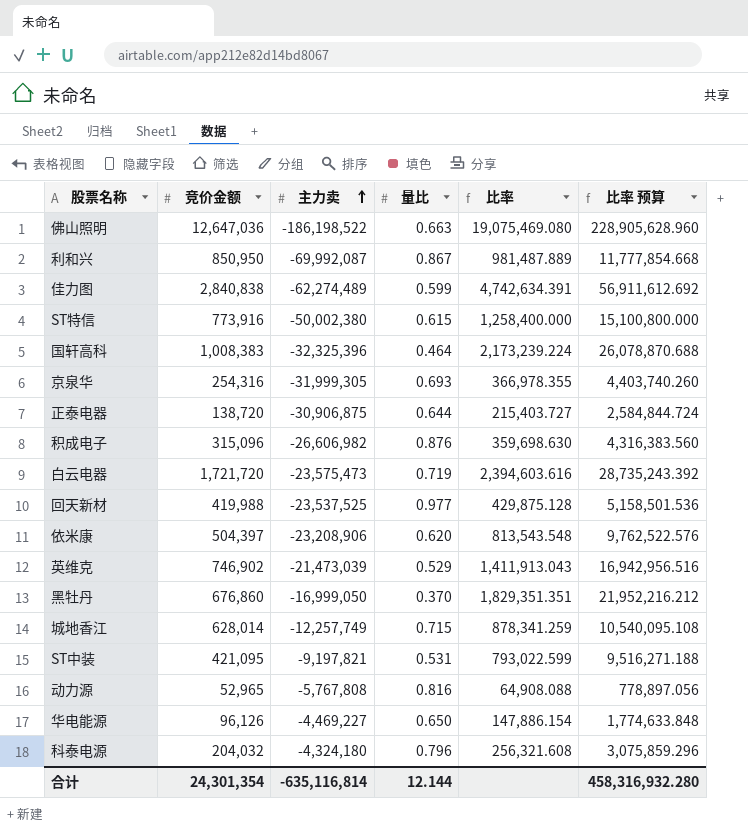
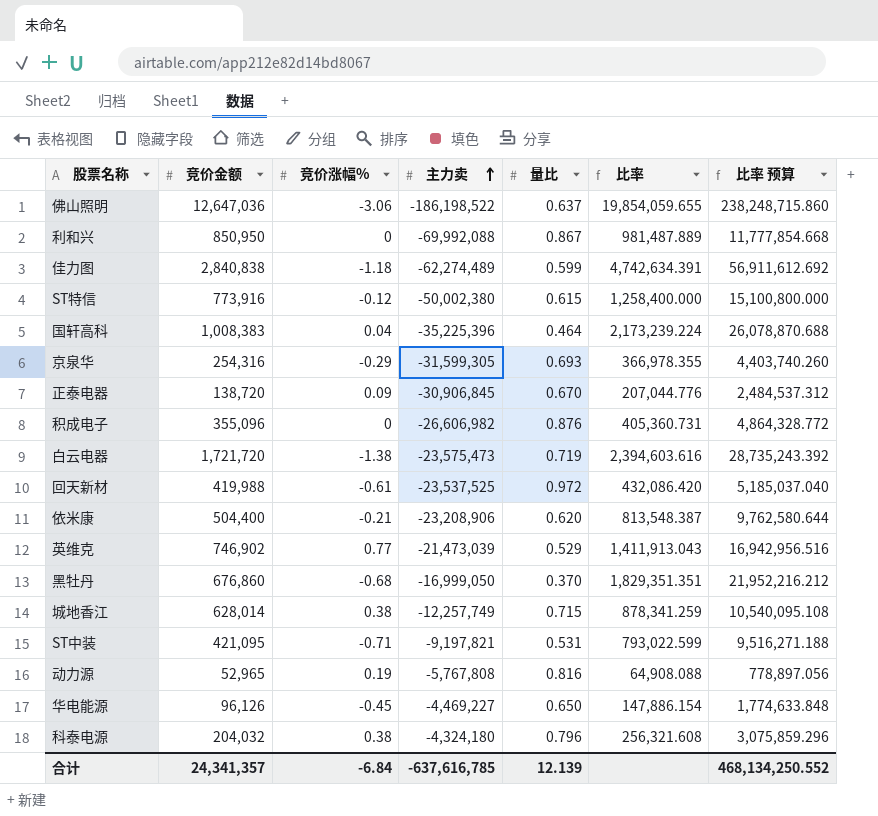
column 竞价涨幅% | position: none -> 3
佛山照明 | 量比: 0.663 -> 0.637
佛山照明 | 比率: 19,075,469.080 -> 19,854,059.655
佛山照明 | 比率 预算: 228,905,628.960 -> 238,248,715.860
利和兴 | 主力卖: -69,992,087 -> -69,992,088
国轩高科 | 主力卖: -32,325,396 -> -35,225,396
京泉华 | 主力卖: -31,999,305 -> -31,599,305
正泰电器 | 主力卖: -30,906,875 -> -30,906,845
正泰电器 | 量比: 0.644 -> 0.670
正泰电器 | 比率: 215,403.727 -> 207,044.776
正泰电器 | 比率 预算: 2,584,844.724 -> 2,484,537.312
积成电子 | 竞价金额: 315,096 -> 355,096
积成电子 | 比率: 359,698.630 -> 405,360.731
积成电子 | 比率 预算: 4,316,383.560 -> 4,864,328.772
回天新材 | 量比: 0.977 -> 0.972
回天新材 | 比率: 429,875.128 -> 432,086.420
回天新材 | 比率 预算: 5,158,501.536 -> 5,185,037.040
依米康 | 竞价金额: 504,397 -> 504,400
依米康 | 比率: 813,543.548 -> 813,548.387
依米康 | 比率 预算: 9,762,522.576 -> 9,762,580.644
合计 | 竞价金额: 24,301,354 -> 24,341,357
合计 | 主力卖: -635,116,814 -> -637,616,785
合计 | 量比: 12.144 -> 12.139
合计 | 比率 预算: 458,316,932.280 -> 468,134,250.552

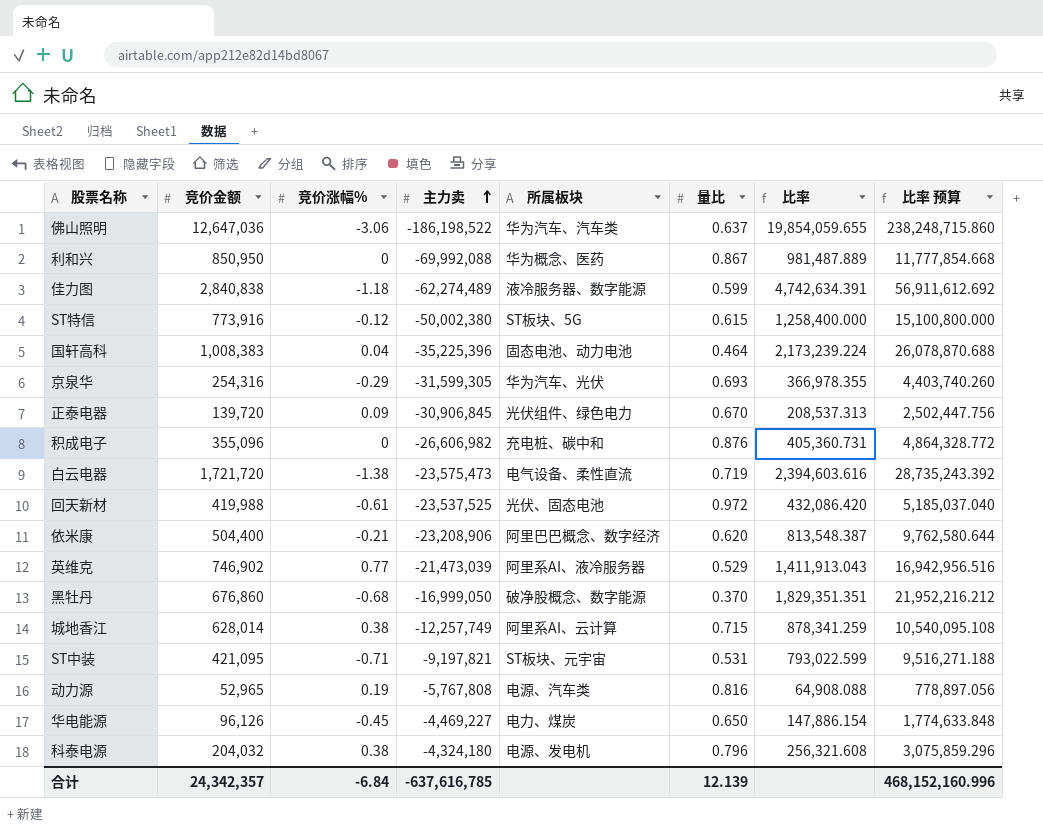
column 所属板块 | position: none -> 5
正泰电器 | 竞价金额: 138,720 -> 139,720
正泰电器 | 比率: 207,044.776 -> 208,537.313
正泰电器 | 比率 预算: 2,484,537.312 -> 2,502,447.756
合计 | 竞价金额: 24,341,357 -> 24,342,357
合计 | 比率 预算: 468,134,250.552 -> 468,152,160.996

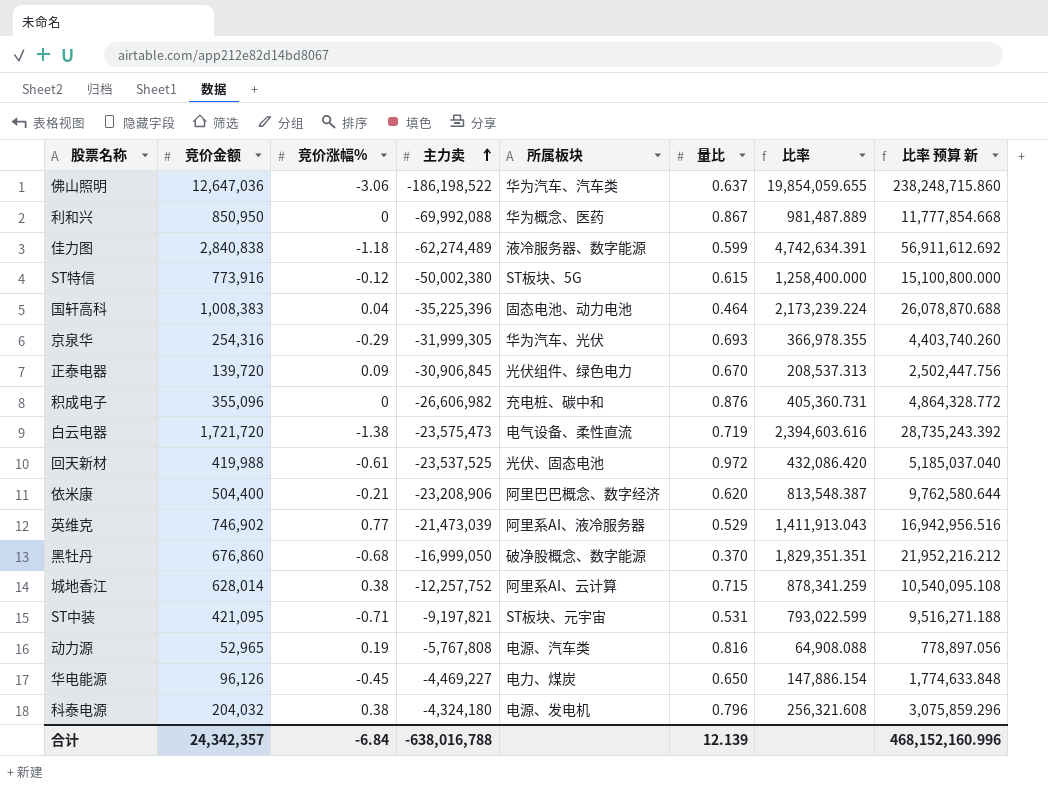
column name: 比率 预算 -> 比率 预算 新
京泉华 | 主力卖: -31,599,305 -> -31,999,305
城地香江 | 主力卖: -12,257,749 -> -12,257,752
合计 | 主力卖: -637,616,785 -> -638,016,788

